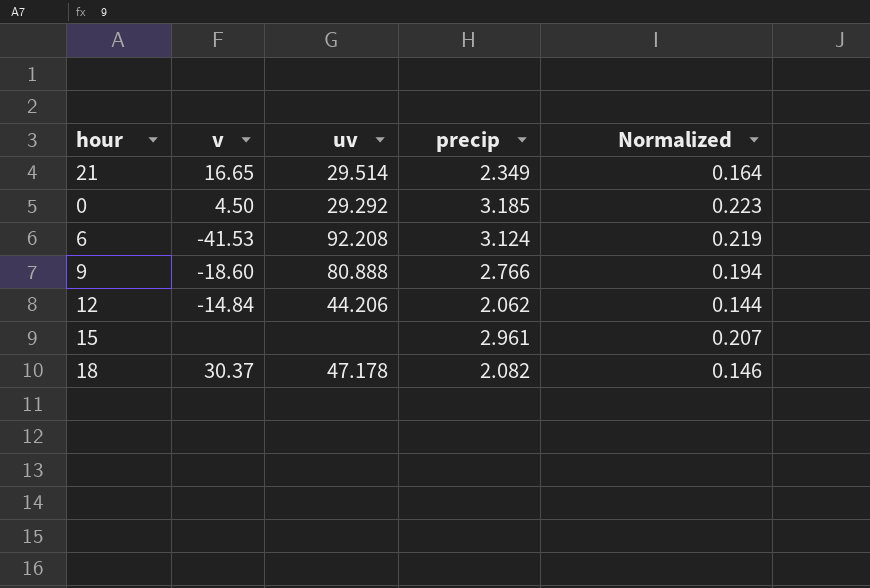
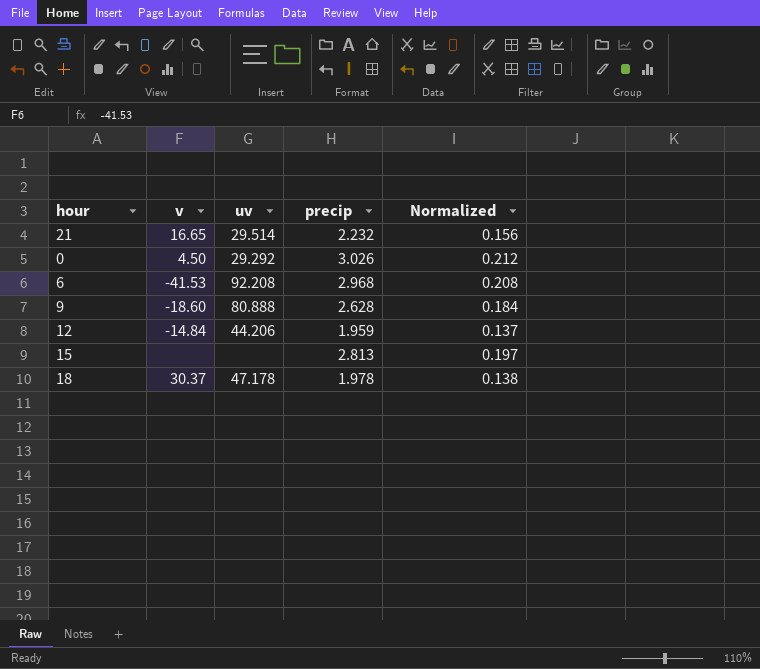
21 | precip: 2.349 -> 2.232
21 | Normalized: 0.164 -> 0.156
0 | precip: 3.185 -> 3.026
0 | Normalized: 0.223 -> 0.212
6 | precip: 3.124 -> 2.968
6 | Normalized: 0.219 -> 0.208
9 | precip: 2.766 -> 2.628
9 | Normalized: 0.194 -> 0.184
12 | precip: 2.062 -> 1.959
12 | Normalized: 0.144 -> 0.137
15 | precip: 2.961 -> 2.813
15 | Normalized: 0.207 -> 0.197
18 | precip: 2.082 -> 1.978
18 | Normalized: 0.146 -> 0.138

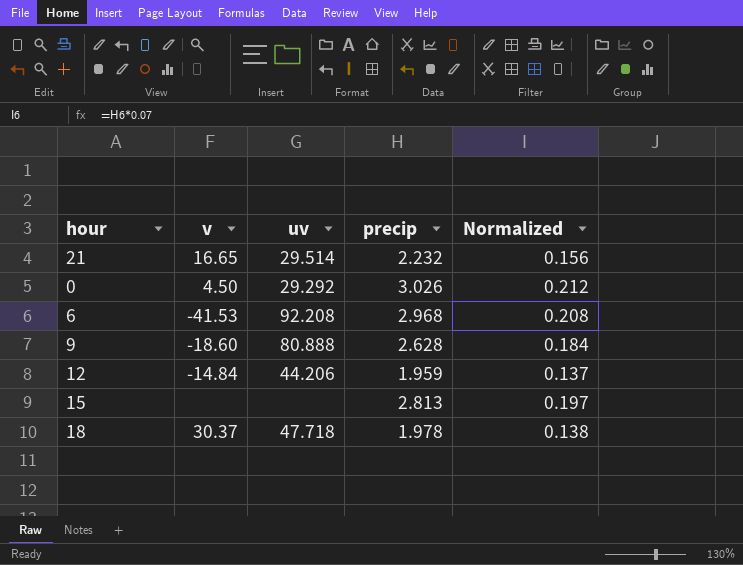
18 | uv: 47.178 -> 47.718

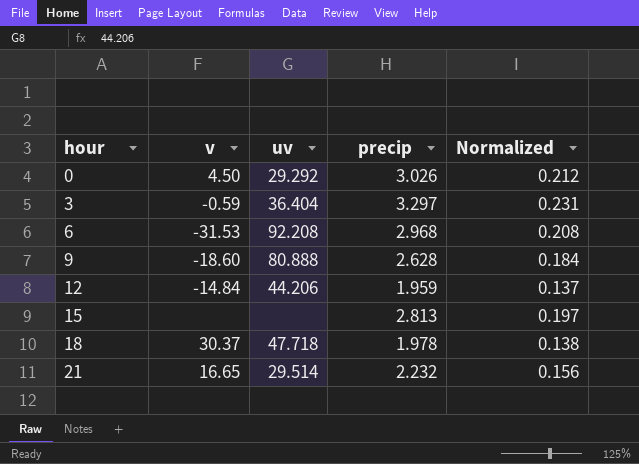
row order: none -> hour ascending
row 3: none -> -0.59 | 36.404 | 3.297 | 0.231
6 | v: -41.53 -> -31.53

